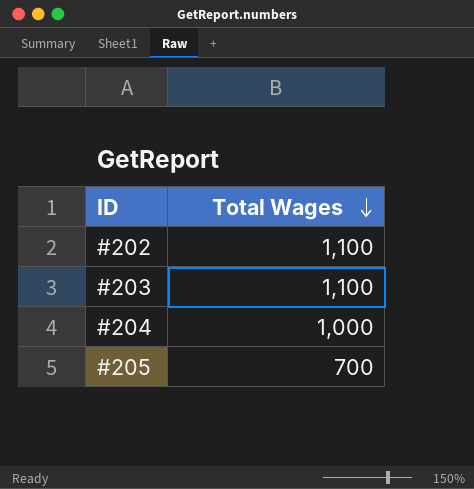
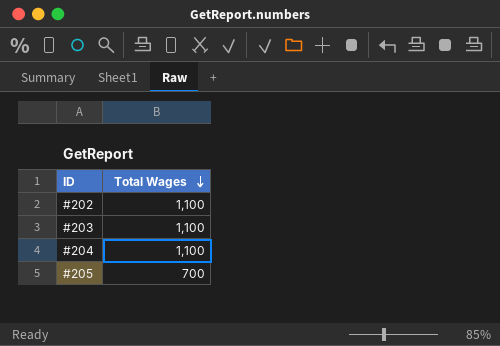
#204 | Total Wages: 1,000 -> 1,100

